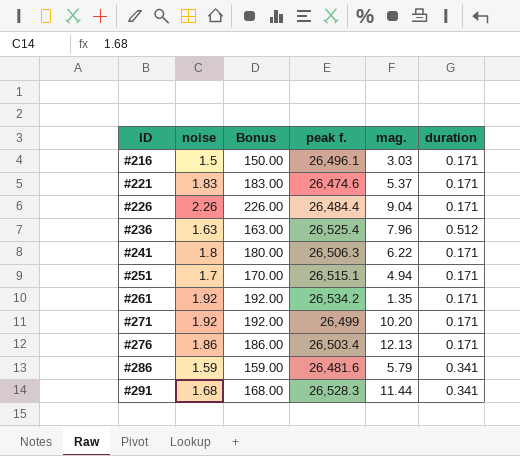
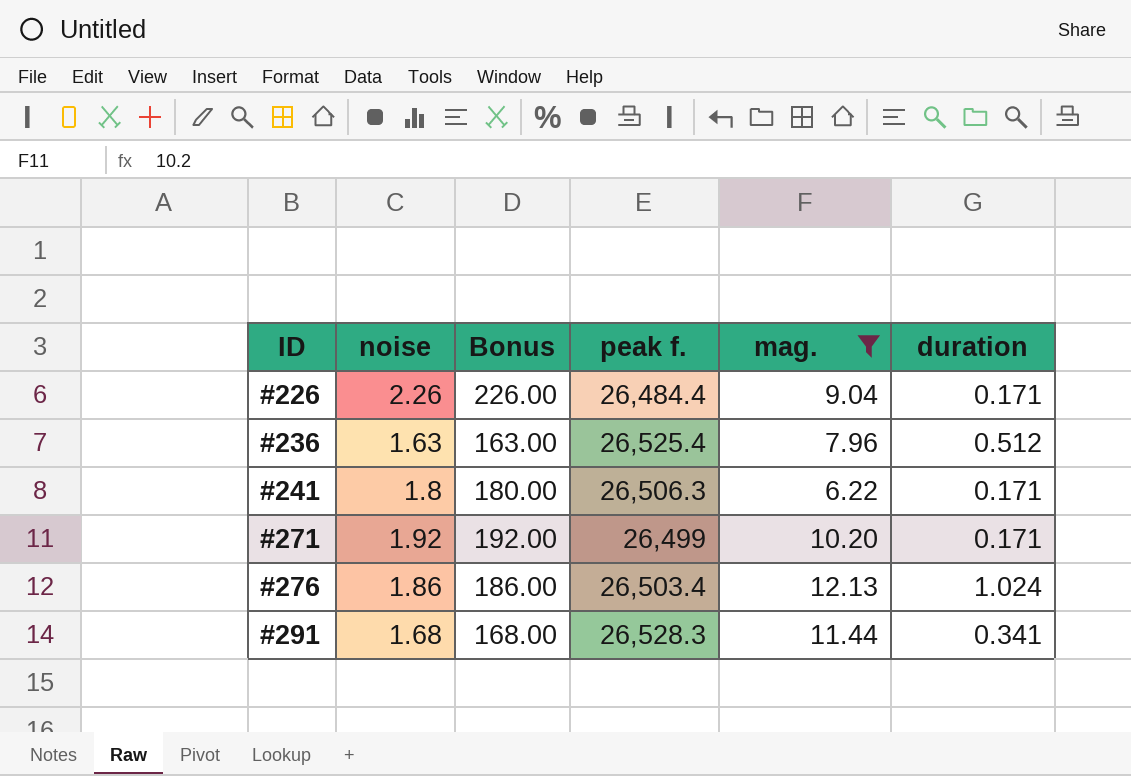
filter: none -> mag. >= 6.22
#276 | duration: 0.171 -> 1.024

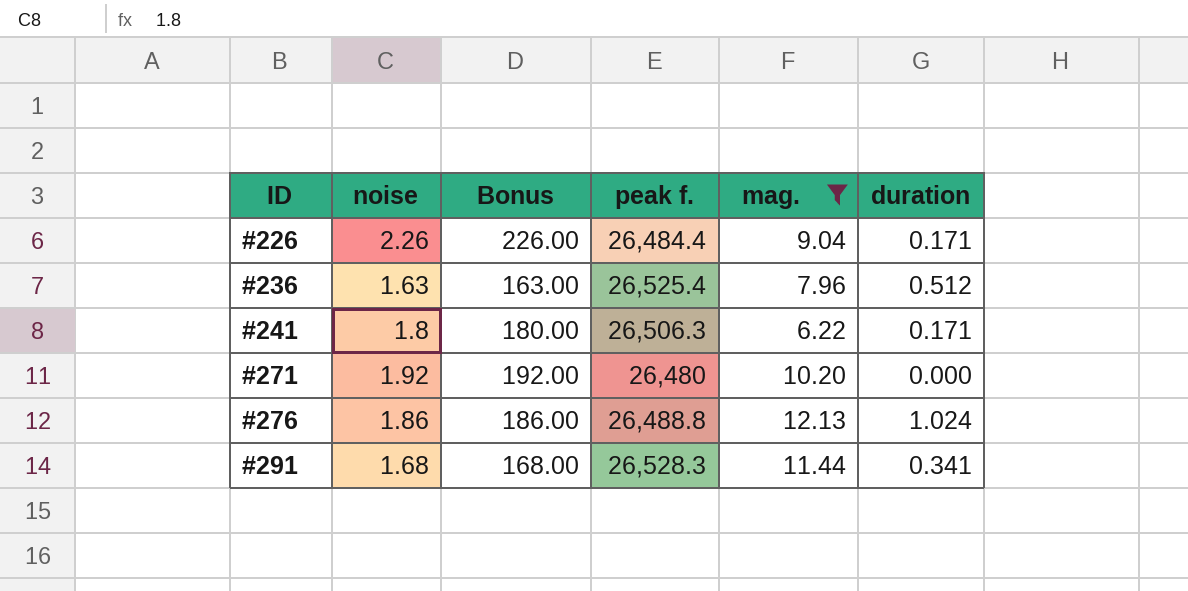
#271 | peak f.: 26,499 -> 26,480
#271 | duration: 0.171 -> 0.000
#276 | peak f.: 26,503.4 -> 26,488.8

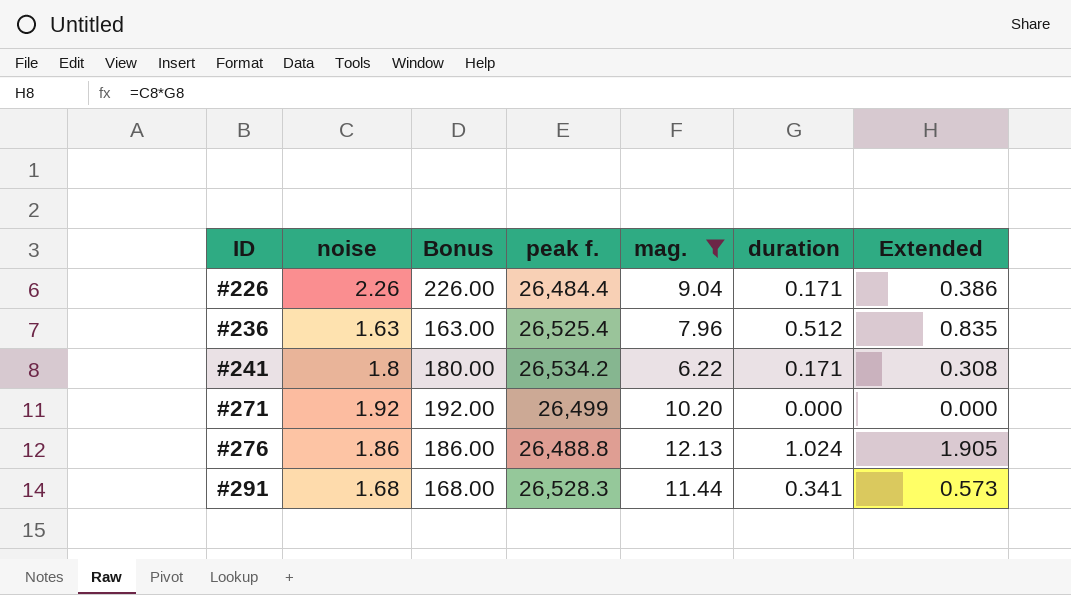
column Extended | formula: none -> [noise] * [duration]
#241 | peak f.: 26,506.3 -> 26,534.2
#271 | peak f.: 26,480 -> 26,499

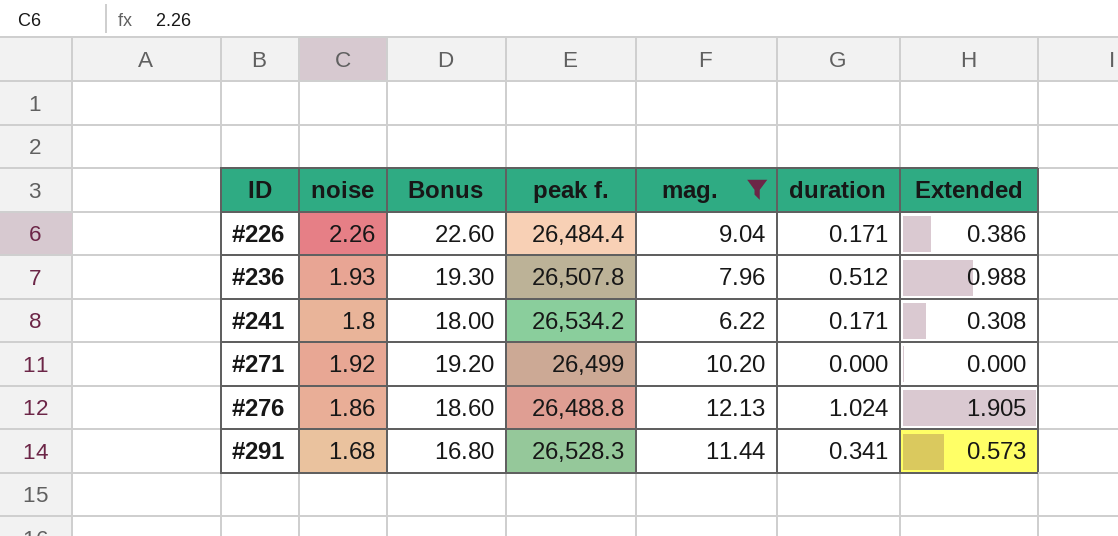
column Bonus | formula: [noise] * 100 -> [noise] * 10
#236 | noise: 1.63 -> 1.93
#236 | peak f.: 26,525.4 -> 26,507.8
#236 | Extended: 0.835 -> 0.988

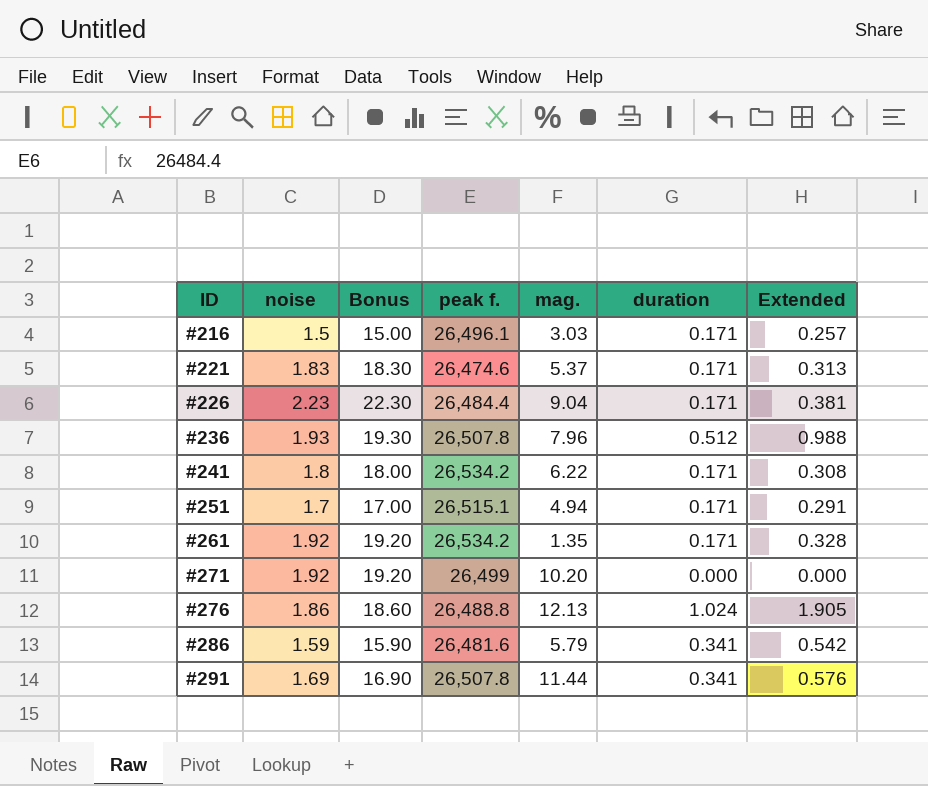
filter: mag. >= 6.22 -> none
#226 | noise: 2.26 -> 2.23
#226 | Bonus: 22.60 -> 22.30
#226 | Extended: 0.386 -> 0.381
#291 | noise: 1.68 -> 1.69
#291 | Bonus: 16.80 -> 16.90
#291 | peak f.: 26,528.3 -> 26,507.8
#291 | Extended: 0.573 -> 0.576

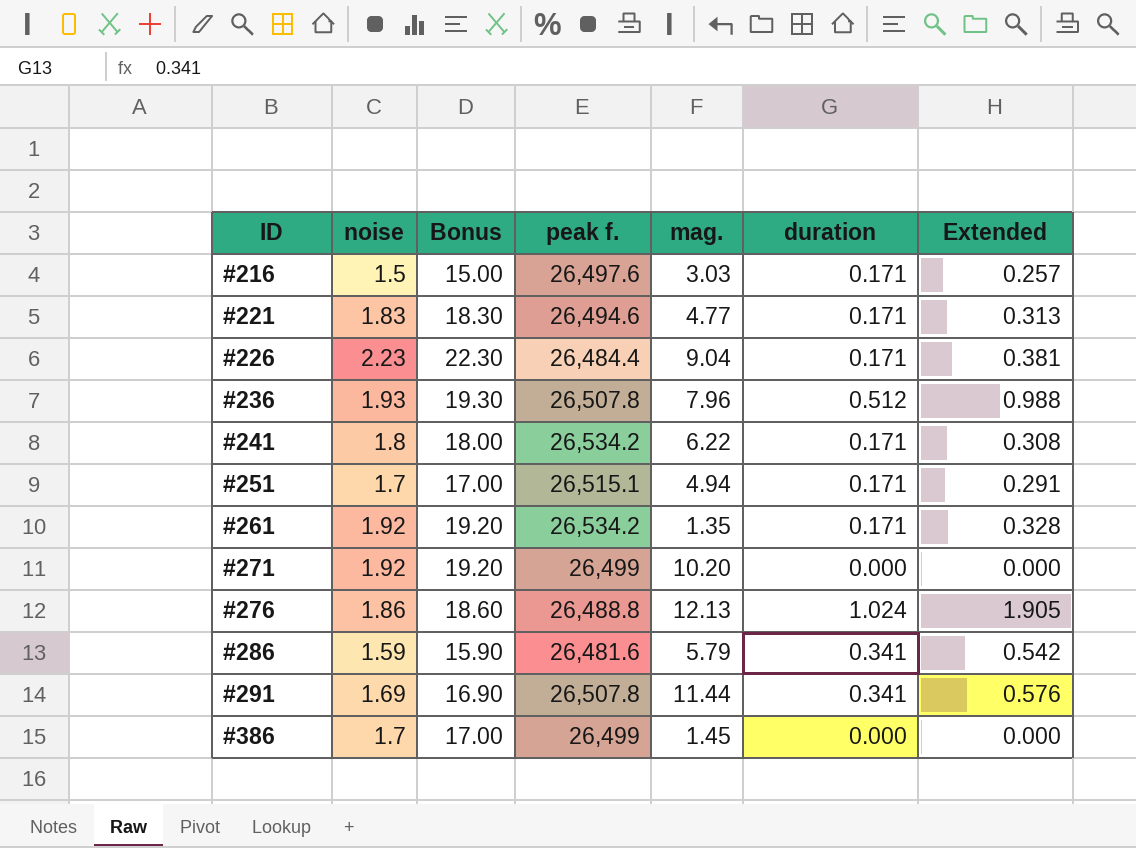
#216 | peak f.: 26,496.1 -> 26,497.6
#221 | peak f.: 26,474.6 -> 26,494.6
#221 | mag.: 5.37 -> 4.77
row #386: none -> 1.7 | 17.00 | 26,499 | 1.45 | 0.000 | 0.000

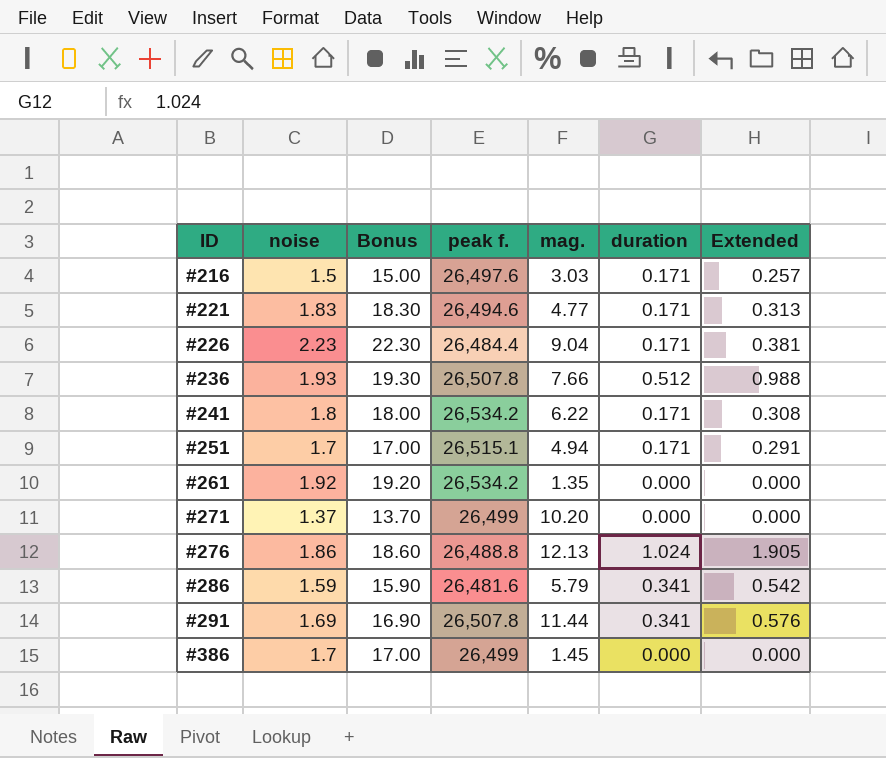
#236 | mag.: 7.96 -> 7.66
#261 | duration: 0.171 -> 0.000
#261 | Extended: 0.328 -> 0.000
#271 | noise: 1.92 -> 1.37
#271 | Bonus: 19.20 -> 13.70

